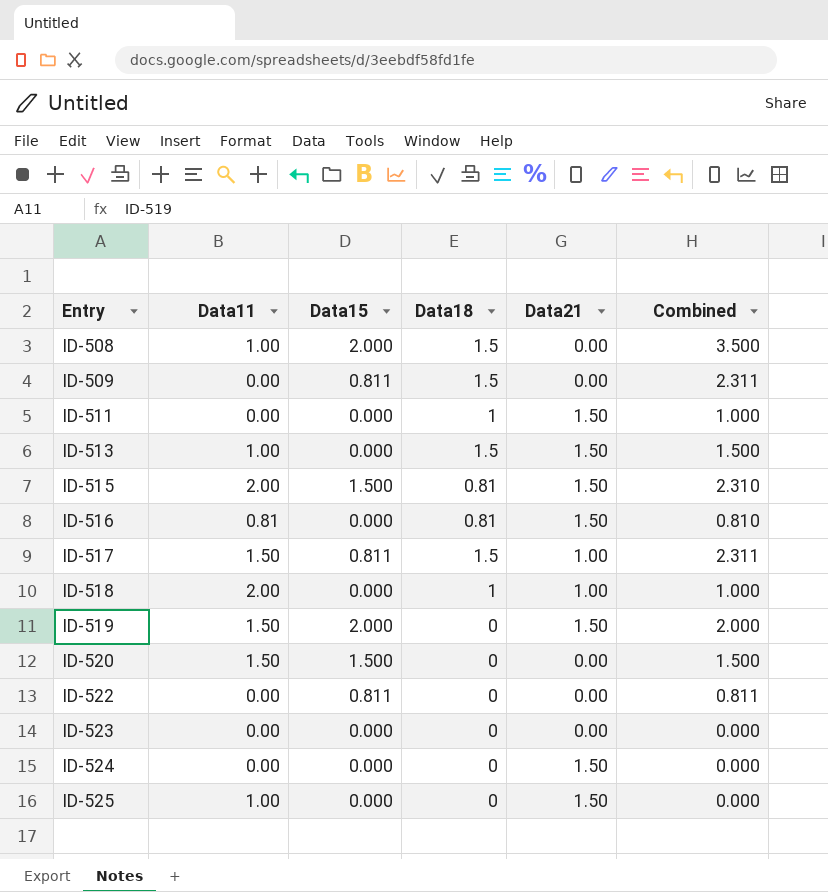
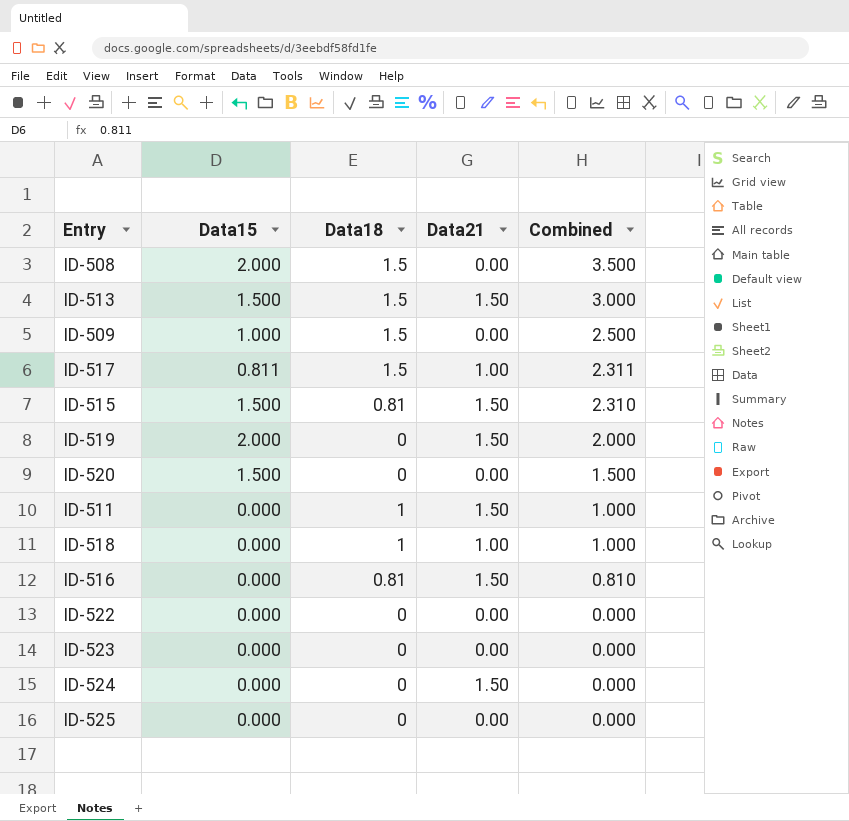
row order: Entry ascending -> Combined descending
column Data11 | position: 2 -> none
ID-513 | Data15: 0.000 -> 1.500
ID-513 | Combined: 1.500 -> 3.000
ID-509 | Data15: 0.811 -> 1.000
ID-509 | Combined: 2.311 -> 2.500
ID-522 | Data15: 0.811 -> 0.000
ID-522 | Combined: 0.811 -> 0.000
ID-525 | Data21: 1.50 -> 0.00

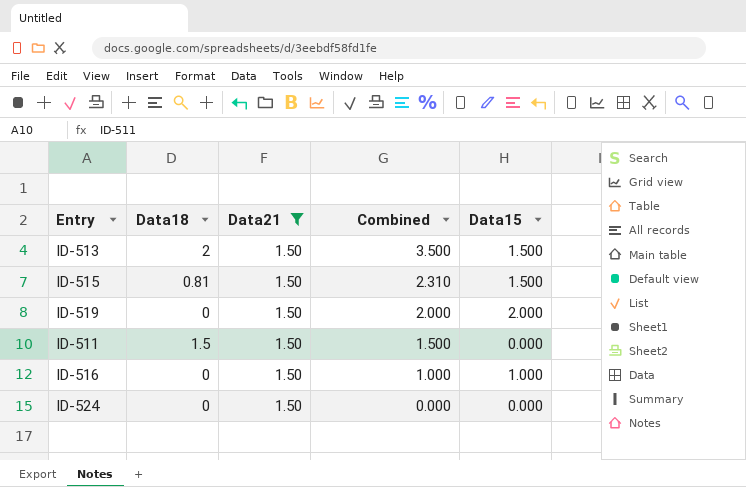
filter: none -> Data21 = 1.50
column Data15 | position: 2 -> 5
ID-513 | Data18: 1.5 -> 2
ID-513 | Combined: 3.000 -> 3.500
ID-511 | Data18: 1 -> 1.5
ID-511 | Combined: 1.000 -> 1.500
ID-516 | Data18: 0.81 -> 0
ID-516 | Combined: 0.810 -> 1.000
ID-516 | Data15: 0.000 -> 1.000

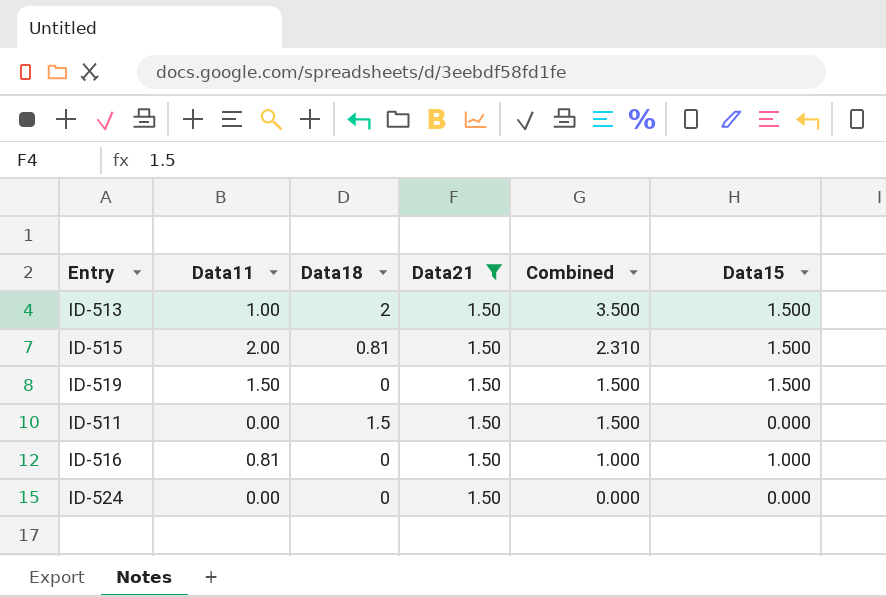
column Data11 | position: none -> 2
ID-519 | Combined: 2.000 -> 1.500
ID-519 | Data15: 2.000 -> 1.500

